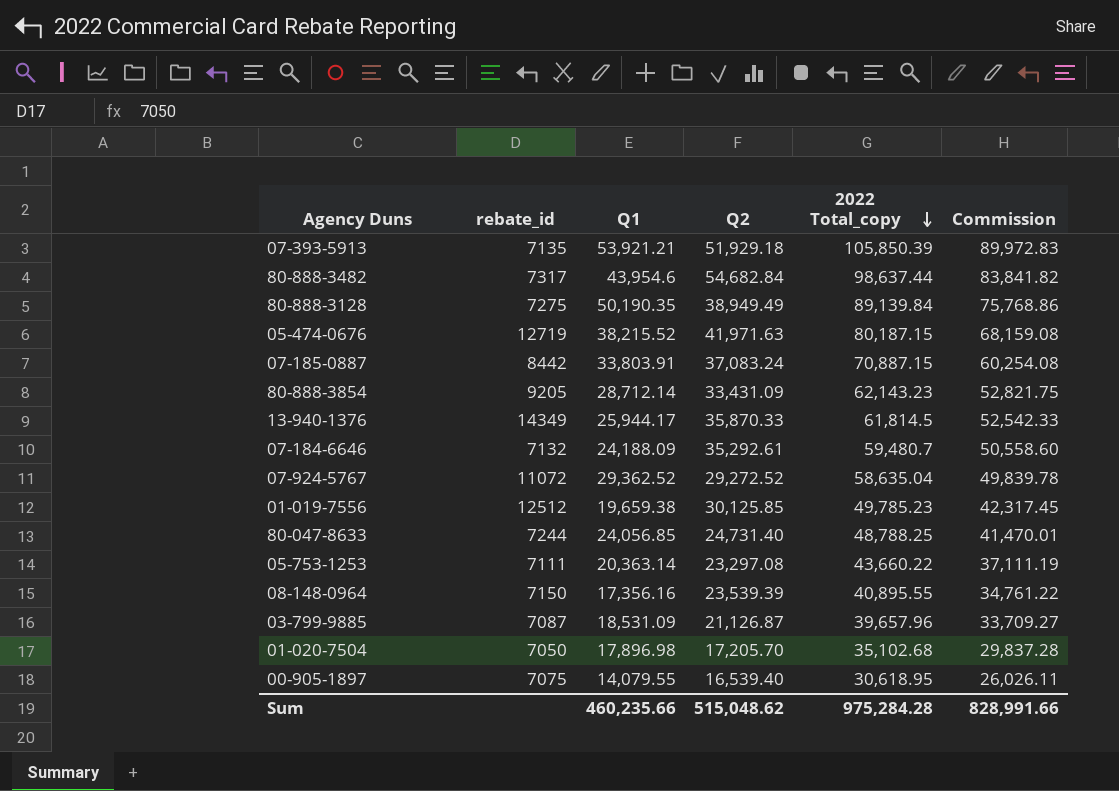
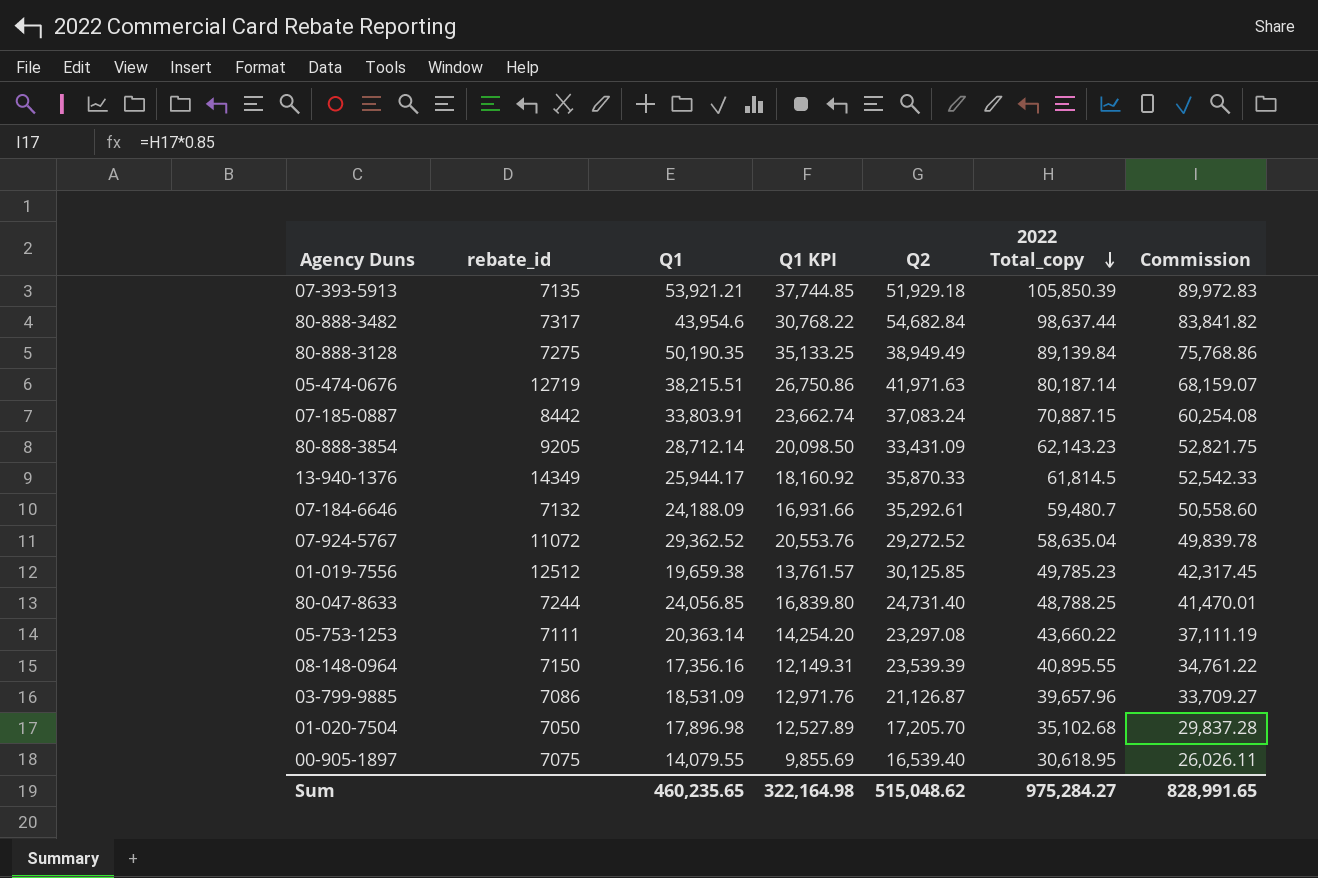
column Q1 KPI | formula: none -> [Q1] * 0.7
05-474-0676 | Q1: 38,215.52 -> 38,215.51
05-474-0676 | 2022 Total_copy: 80,187.15 -> 80,187.14
05-474-0676 | Commission: 68,159.08 -> 68,159.07
03-799-9885 | rebate_id: 7087 -> 7086
Sum | Q1: 460,235.66 -> 460,235.65
Sum | 2022 Total_copy: 975,284.28 -> 975,284.27
Sum | Commission: 828,991.66 -> 828,991.65

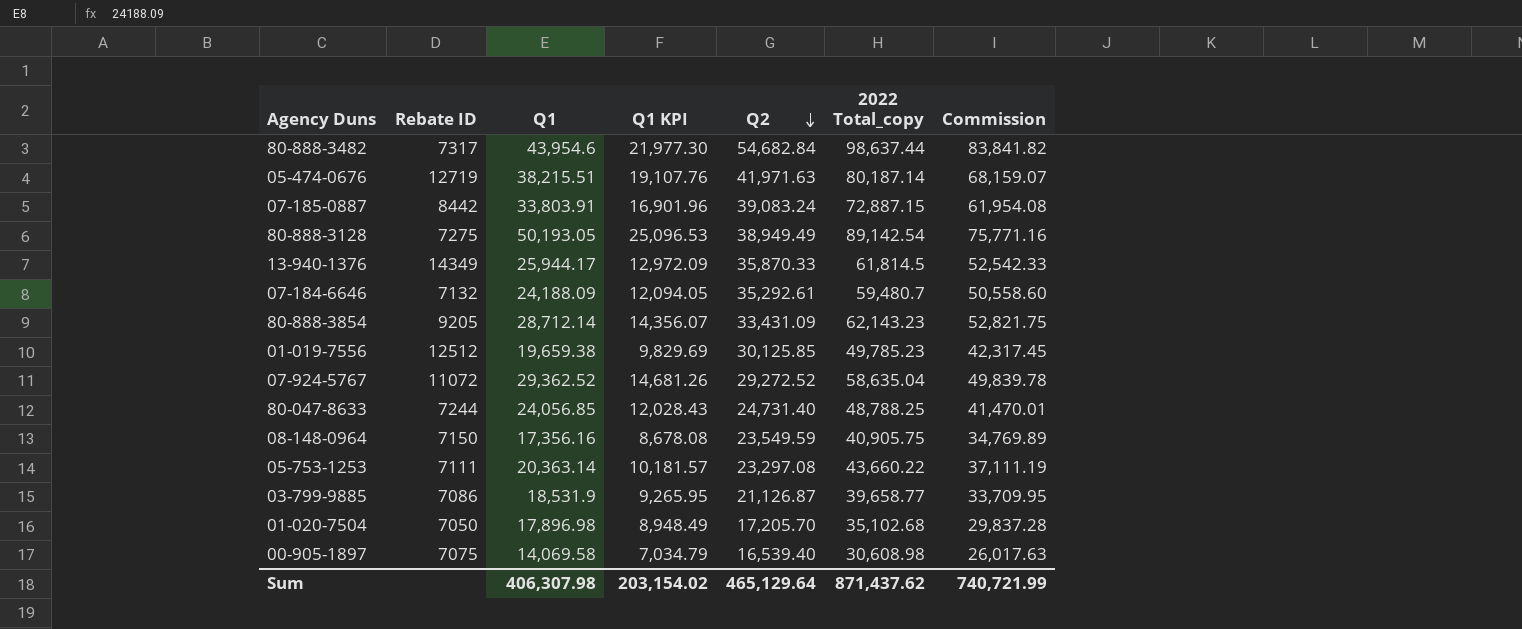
row order: 2022 Total_copy descending -> Q2 descending
column name: rebate_id -> Rebate ID
column Q1 KPI | formula: [Q1] * 0.7 -> [Q1] * 0.5
row 07-393-5913: 7135 | 53,921.21 | 37,744.85 | 51,929.18 | 105,850.39 | 89,972.83 -> none
07-185-0887 | Q2: 37,083.24 -> 39,083.24
07-185-0887 | 2022 Total_copy: 70,887.15 -> 72,887.15
07-185-0887 | Commission: 60,254.08 -> 61,954.08
80-888-3128 | Q1: 50,190.35 -> 50,193.05
80-888-3128 | 2022 Total_copy: 89,139.84 -> 89,142.54
80-888-3128 | Commission: 75,768.86 -> 75,771.16
08-148-0964 | Q2: 23,539.39 -> 23,549.59
08-148-0964 | 2022 Total_copy: 40,895.55 -> 40,905.75
08-148-0964 | Commission: 34,761.22 -> 34,769.89
03-799-9885 | Q1: 18,531.09 -> 18,531.9
03-799-9885 | 2022 Total_copy: 39,657.96 -> 39,658.77
03-799-9885 | Commission: 33,709.27 -> 33,709.95
00-905-1897 | Q1: 14,079.55 -> 14,069.58
00-905-1897 | 2022 Total_copy: 30,618.95 -> 30,608.98
00-905-1897 | Commission: 26,026.11 -> 26,017.63
Sum | Q1: 460,235.65 -> 406,307.98
Sum | Q1 KPI: 322,164.98 -> 203,154.02
Sum | Q2: 515,048.62 -> 465,129.64
Sum | 2022 Total_copy: 975,284.27 -> 871,437.62
Sum | Commission: 828,991.65 -> 740,721.99

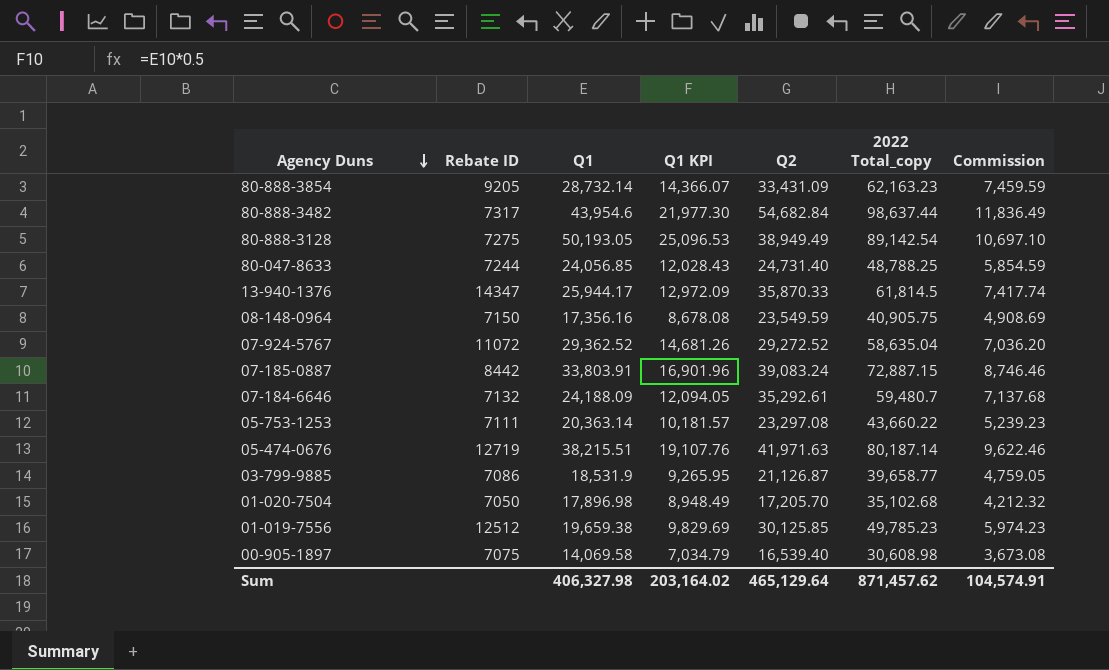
row order: Q2 descending -> Agency Duns descending
column Commission | formula: [2022 Total_copy] * 0.85 -> [2022 Total_copy] * 0.12
80-888-3854 | Q1: 28,712.14 -> 28,732.14
80-888-3854 | Q1 KPI: 14,356.07 -> 14,366.07
80-888-3854 | 2022 Total_copy: 62,143.23 -> 62,163.23
13-940-1376 | Rebate ID: 14349 -> 14347
Sum | Q1: 406,307.98 -> 406,327.98
Sum | Q1 KPI: 203,154.02 -> 203,164.02
Sum | 2022 Total_copy: 871,437.62 -> 871,457.62
Sum | Commission: 740,721.99 -> 104,574.91

